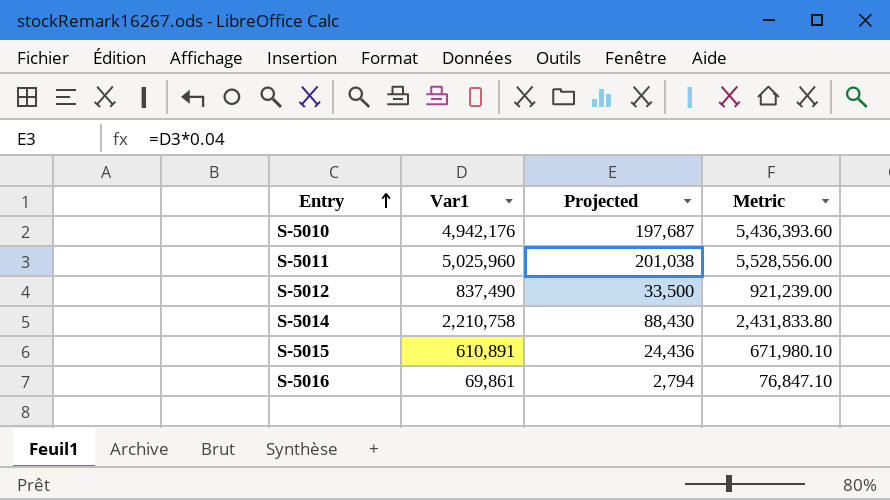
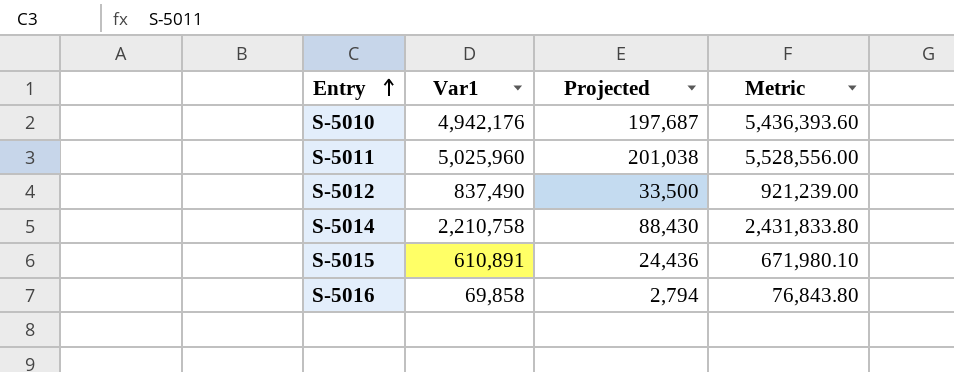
S-5016 | Var1: 69,861 -> 69,858
S-5016 | Metric: 76,847.10 -> 76,843.80

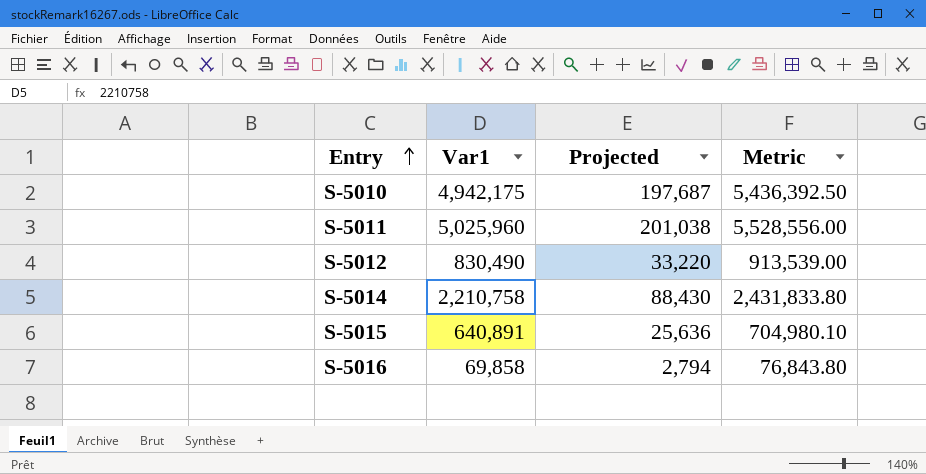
S-5010 | Var1: 4,942,176 -> 4,942,175
S-5010 | Metric: 5,436,393.60 -> 5,436,392.50
S-5012 | Var1: 837,490 -> 830,490
S-5012 | Projected: 33,500 -> 33,220
S-5012 | Metric: 921,239.00 -> 913,539.00
S-5015 | Var1: 610,891 -> 640,891
S-5015 | Projected: 24,436 -> 25,636
S-5015 | Metric: 671,980.10 -> 704,980.10

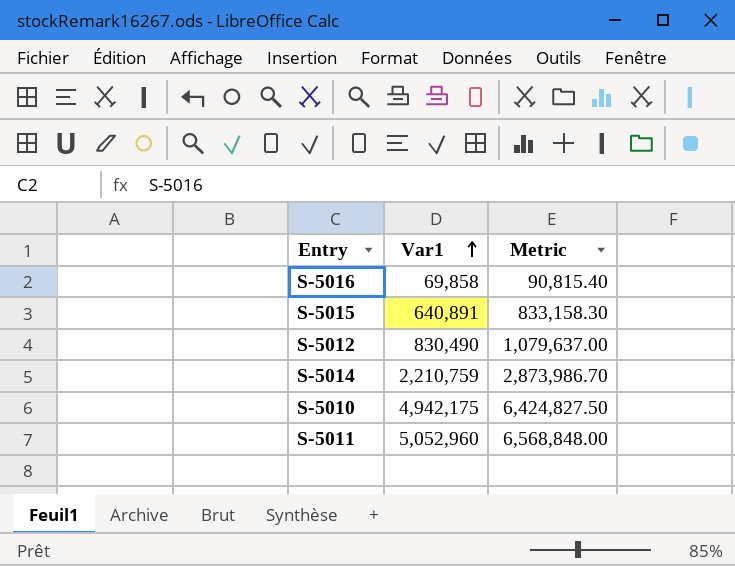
row order: Entry ascending -> Var1 ascending
column Projected | formula: [Var1] * 0.04 -> none
column Metric | formula: [Var1] * 1.1 -> [Var1] * 1.3
S-5014 | Var1: 2,210,758 -> 2,210,759
S-5011 | Var1: 5,025,960 -> 5,052,960

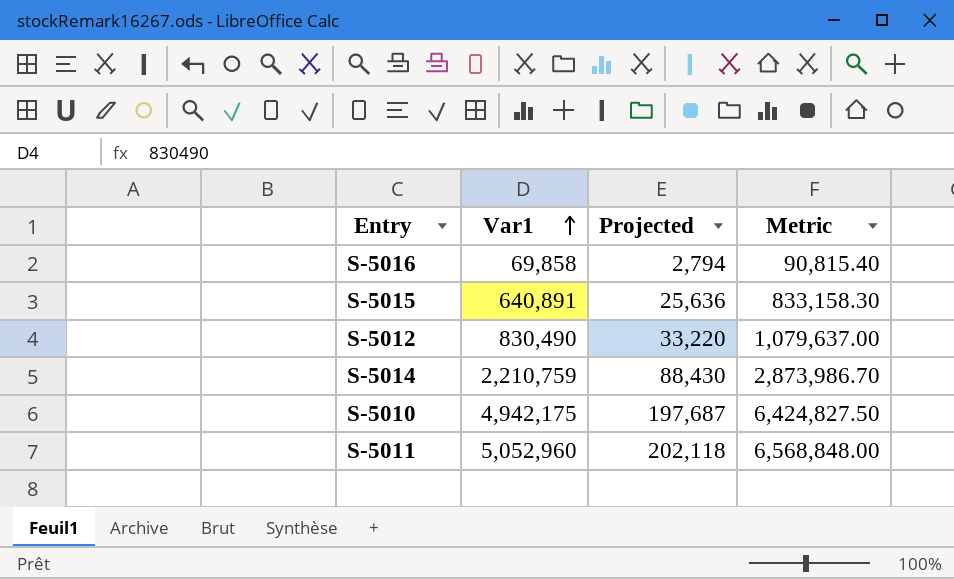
column Projected | formula: none -> [Var1] * 0.04

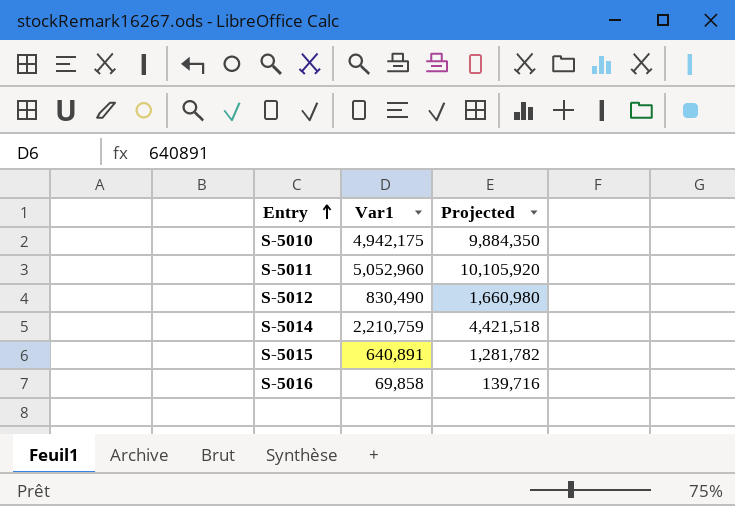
row order: Var1 ascending -> Entry ascending
column Metric | formula: [Var1] * 1.3 -> none
column Projected | formula: [Var1] * 0.04 -> [Var1] * 2

